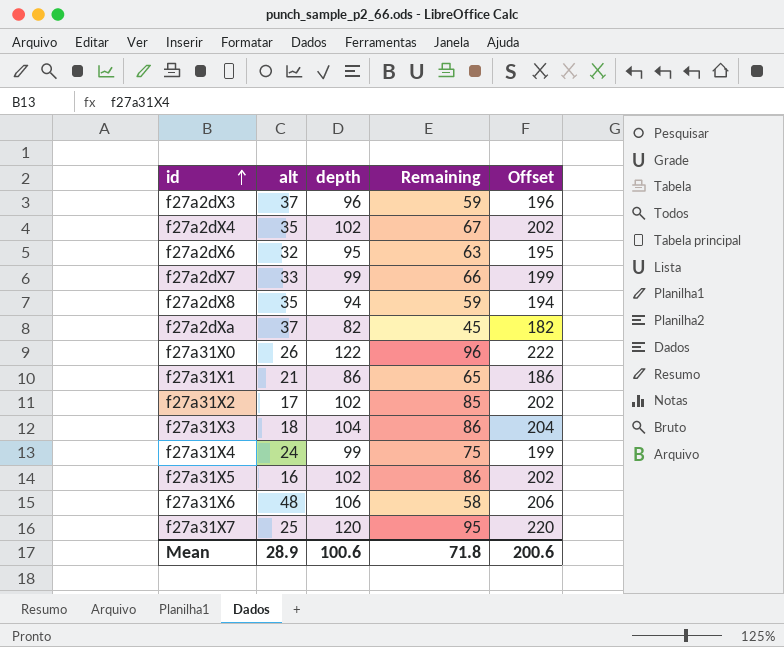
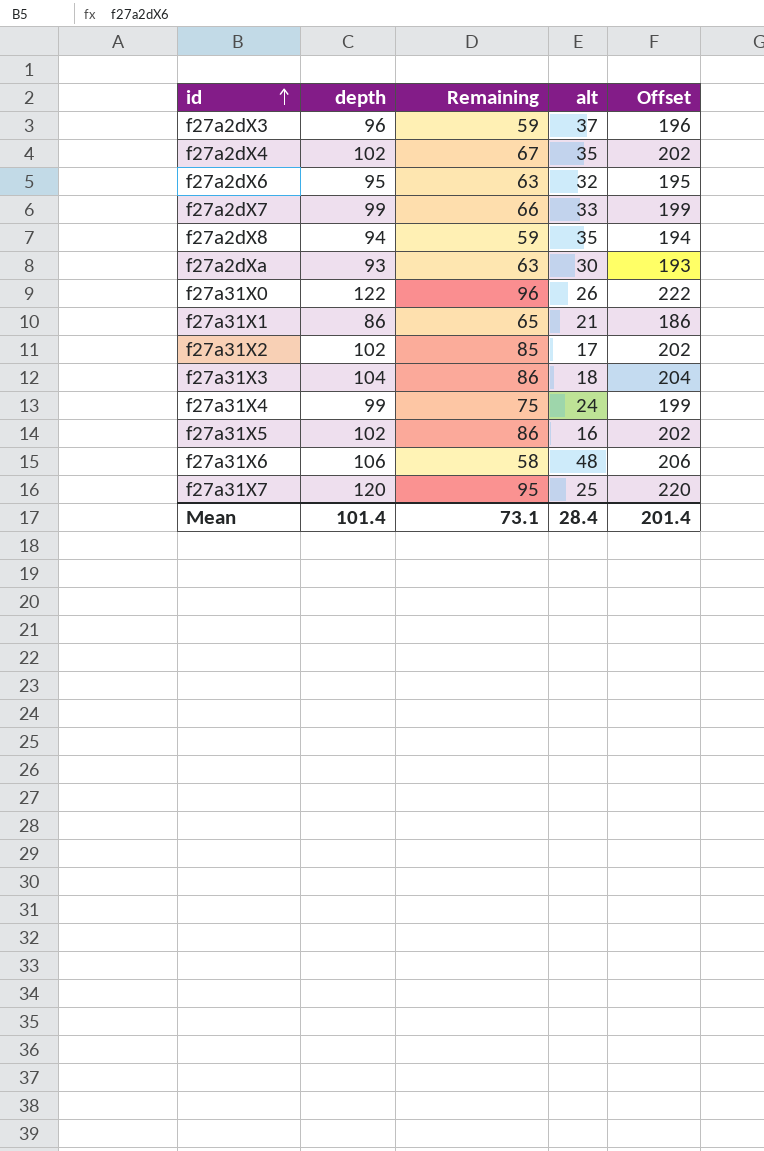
column alt | position: 2 -> 4
f27a2dXa | depth: 82 -> 93
f27a2dXa | Remaining: 45 -> 63
f27a2dXa | alt: 37 -> 30
f27a2dXa | Offset: 182 -> 193
Mean | depth: 100.6 -> 101.4
Mean | Remaining: 71.8 -> 73.1
Mean | alt: 28.9 -> 28.4
Mean | Offset: 200.6 -> 201.4

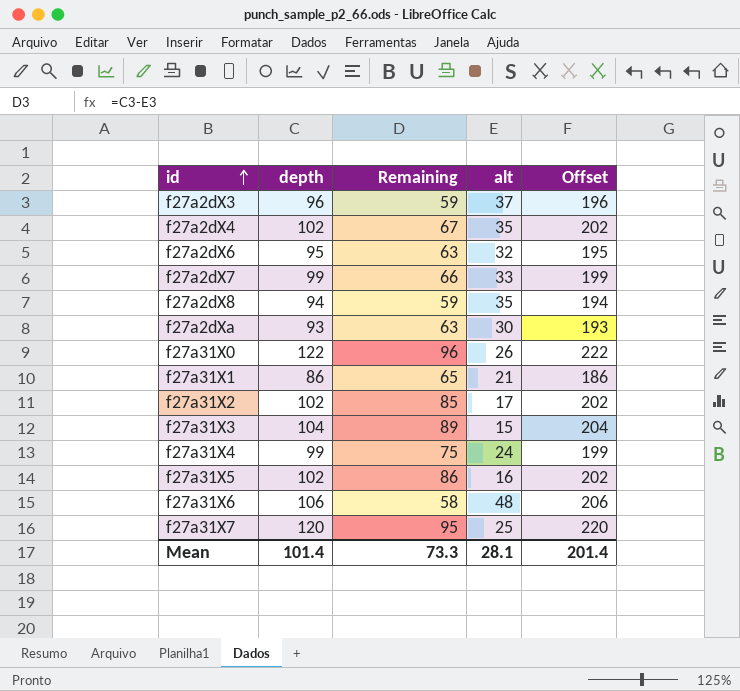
f27a31X3 | Remaining: 86 -> 89
f27a31X3 | alt: 18 -> 15
Mean | Remaining: 73.1 -> 73.3
Mean | alt: 28.4 -> 28.1

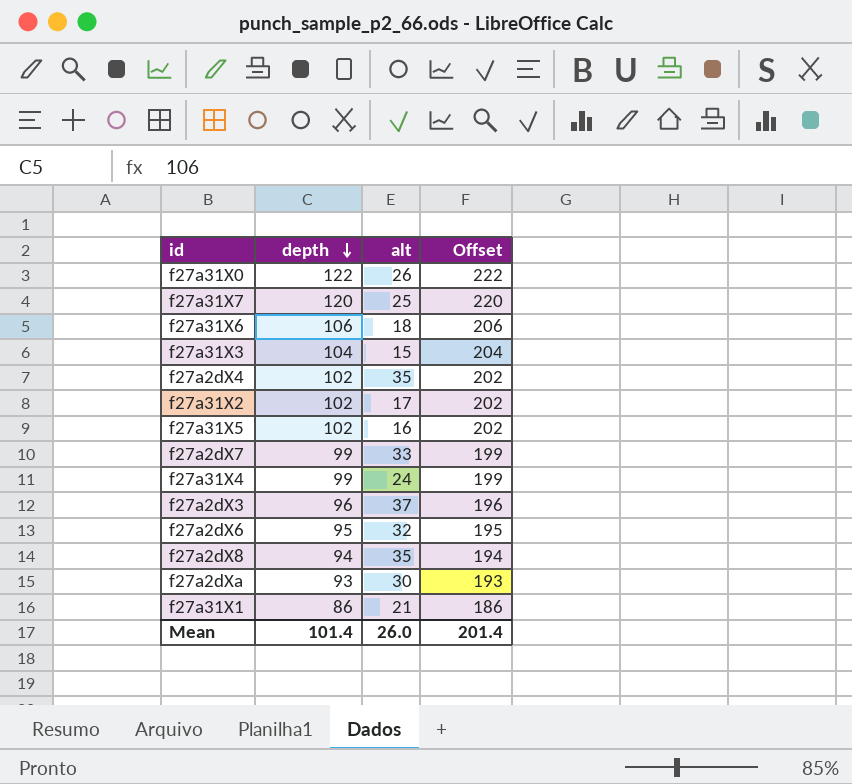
row order: id ascending -> depth descending
column Remaining | formula: [depth] - [alt] -> none
f27a31X6 | alt: 48 -> 18
Mean | alt: 28.1 -> 26.0

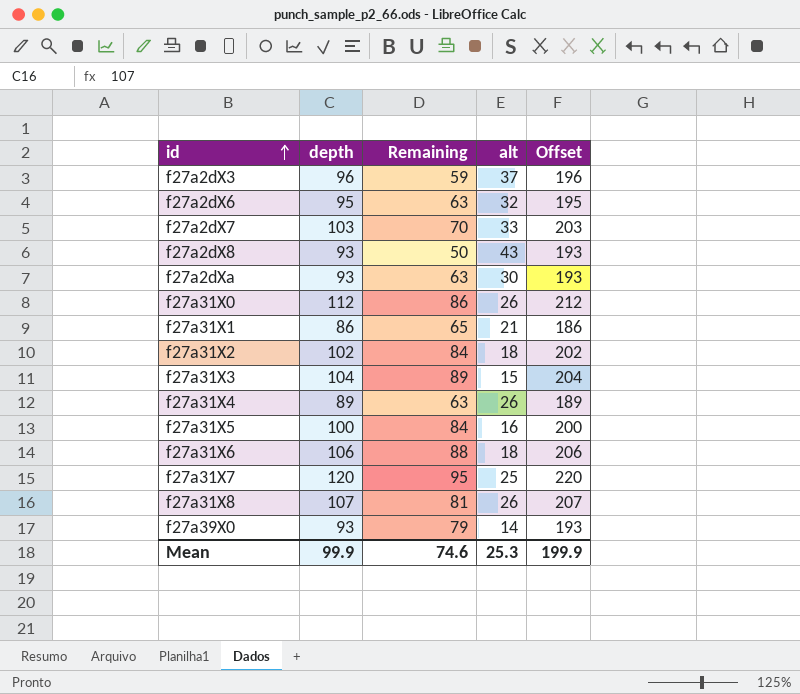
row order: depth descending -> id ascending
column Remaining | formula: none -> [depth] - [alt]
row f27a2dX4: 102 | 35 | 202 -> none
f27a2dX7 | depth: 99 -> 103
f27a2dX7 | Offset: 199 -> 203
f27a2dX8 | depth: 94 -> 93
f27a2dX8 | alt: 35 -> 43
f27a2dX8 | Offset: 194 -> 193
f27a31X0 | depth: 122 -> 112
f27a31X0 | Offset: 222 -> 212
f27a31X2 | alt: 17 -> 18
f27a31X4 | depth: 99 -> 89
f27a31X4 | alt: 24 -> 26
f27a31X4 | Offset: 199 -> 189
f27a31X5 | depth: 102 -> 100
f27a31X5 | Offset: 202 -> 200
row f27a31X8: none -> 107 | 81 | 26 | 207
row f27a39X0: none -> 93 | 79 | 14 | 193
Mean | depth: 101.4 -> 99.9
Mean | alt: 26.0 -> 25.3
Mean | Offset: 201.4 -> 199.9

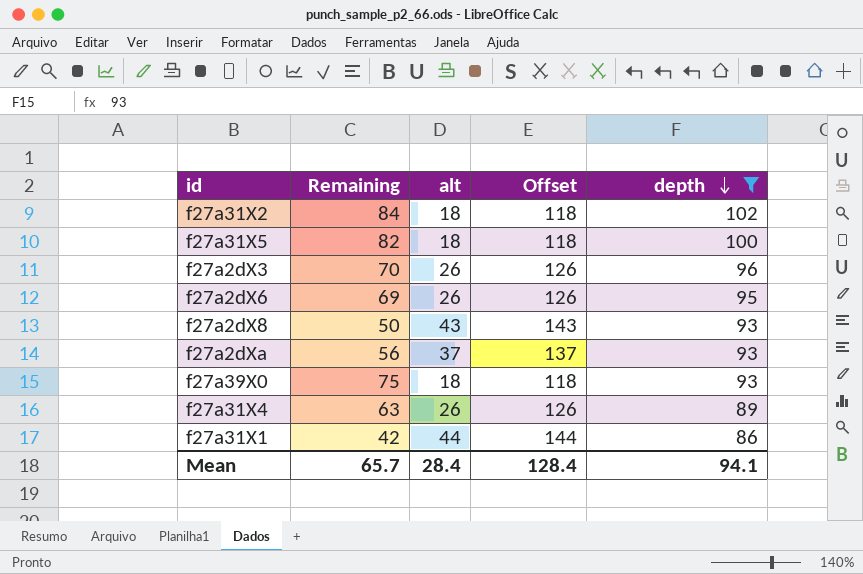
filter: none -> depth <= 102
row order: id ascending -> depth descending
column Offset | formula: [depth] + 100 -> [alt] + 100
column depth | position: 2 -> 5
f27a31X5 | Remaining: 84 -> 82
f27a31X5 | alt: 16 -> 18
f27a2dX3 | Remaining: 59 -> 70
f27a2dX3 | alt: 37 -> 26
f27a2dX6 | Remaining: 63 -> 69
f27a2dX6 | alt: 32 -> 26
f27a2dXa | Remaining: 63 -> 56
f27a2dXa | alt: 30 -> 37
f27a39X0 | Remaining: 79 -> 75
f27a39X0 | alt: 14 -> 18
f27a31X1 | Remaining: 65 -> 42
f27a31X1 | alt: 21 -> 44
Mean | Remaining: 74.6 -> 65.7
Mean | alt: 25.3 -> 28.4
Mean | Offset: 199.9 -> 128.4
Mean | depth: 99.9 -> 94.1

